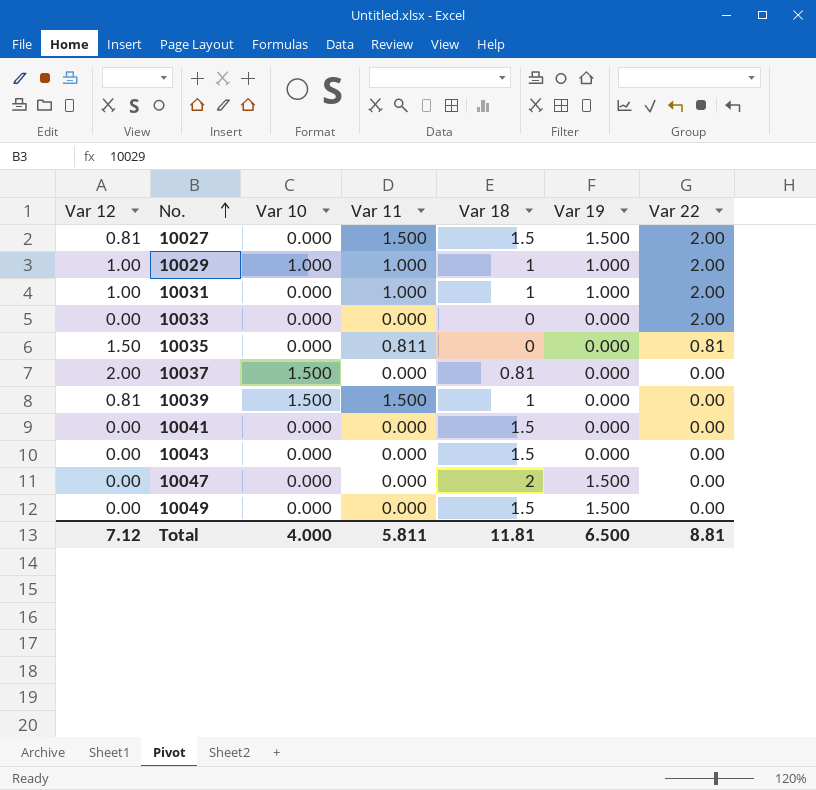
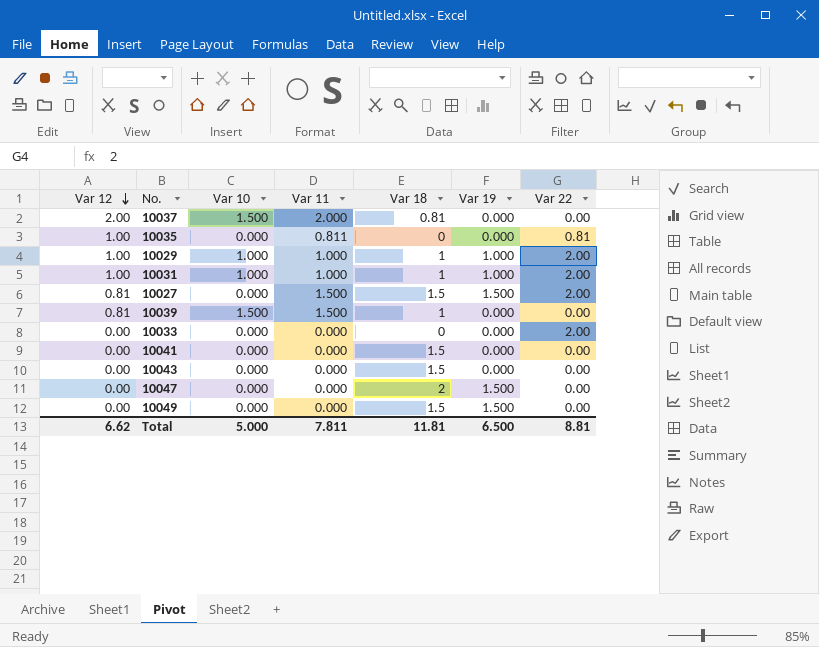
row order: No. ascending -> Var 12 descending
10037 | Var 11: 0.000 -> 2.000
10035 | Var 12: 1.50 -> 1.00
10031 | Var 10: 0.000 -> 1.000
Total | Var 12: 7.12 -> 6.62
Total | Var 10: 4.000 -> 5.000
Total | Var 11: 5.811 -> 7.811

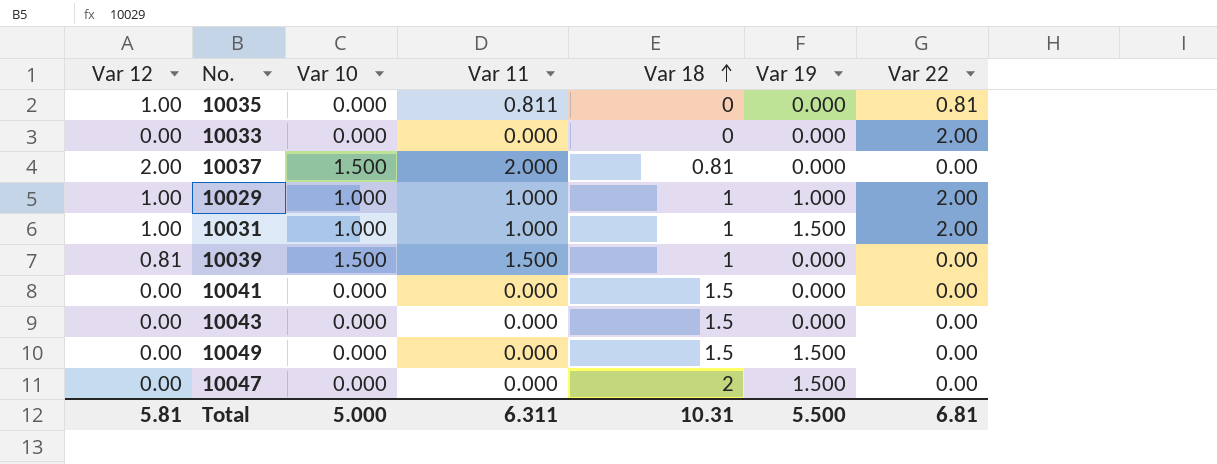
row order: Var 12 descending -> Var 18 ascending
row 10027: 0.81 | 0.000 | 1.500 | 1.5 | 1.500 | 2.00 -> none
10031 | Var 19: 1.000 -> 1.500
Total | Var 12: 6.62 -> 5.81
Total | Var 11: 7.811 -> 6.311
Total | Var 18: 11.81 -> 10.31
Total | Var 19: 6.500 -> 5.500
Total | Var 22: 8.81 -> 6.81

